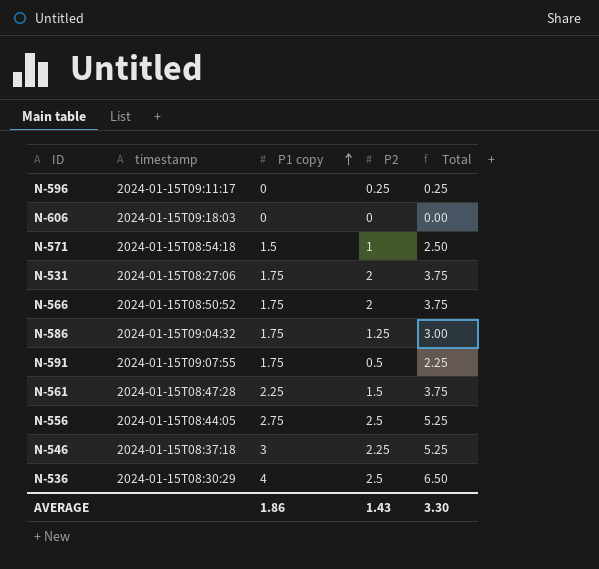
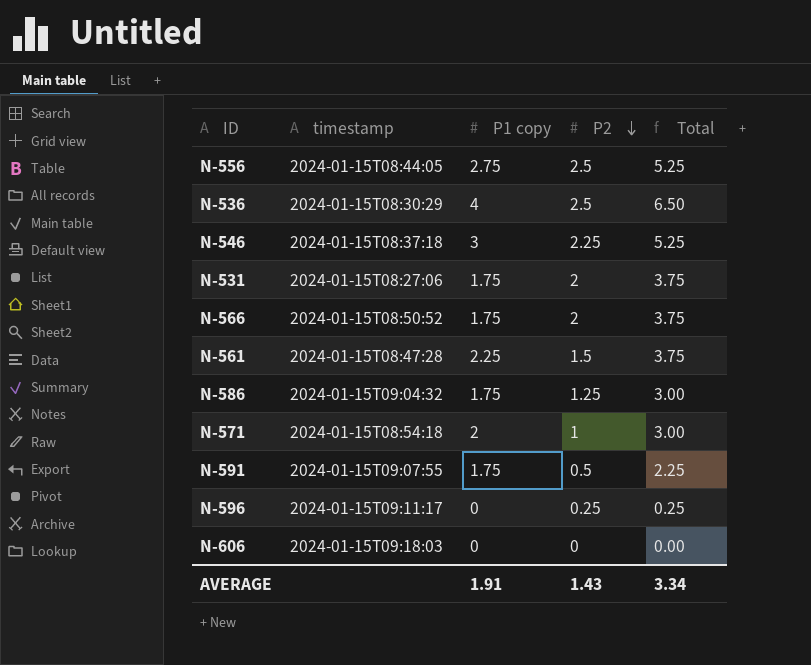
row order: P1 copy ascending -> P2 descending
N-571 | P1 copy: 1.5 -> 2
N-571 | Total: 2.50 -> 3.00
AVERAGE | P1 copy: 1.86 -> 1.91
AVERAGE | Total: 3.30 -> 3.34

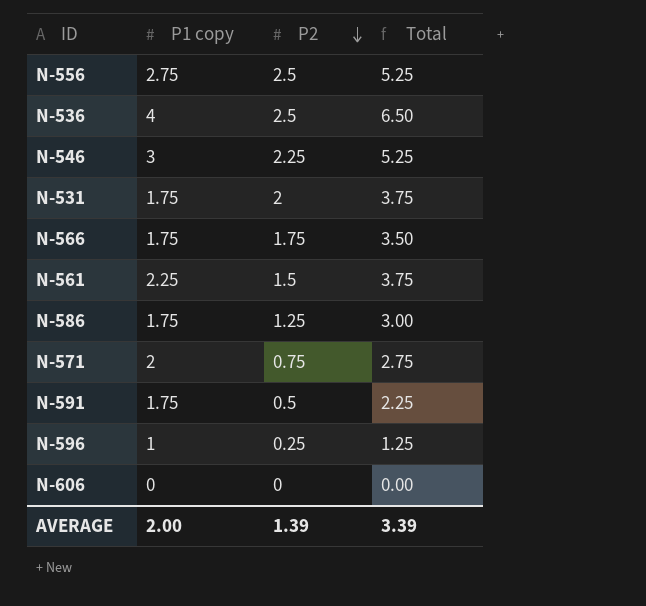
column timestamp | position: 2 -> none
N-566 | P2: 2 -> 1.75
N-566 | Total: 3.75 -> 3.50
N-571 | P2: 1 -> 0.75
N-571 | Total: 3.00 -> 2.75
N-596 | P1 copy: 0 -> 1
N-596 | Total: 0.25 -> 1.25
AVERAGE | P1 copy: 1.91 -> 2.00
AVERAGE | P2: 1.43 -> 1.39
AVERAGE | Total: 3.34 -> 3.39

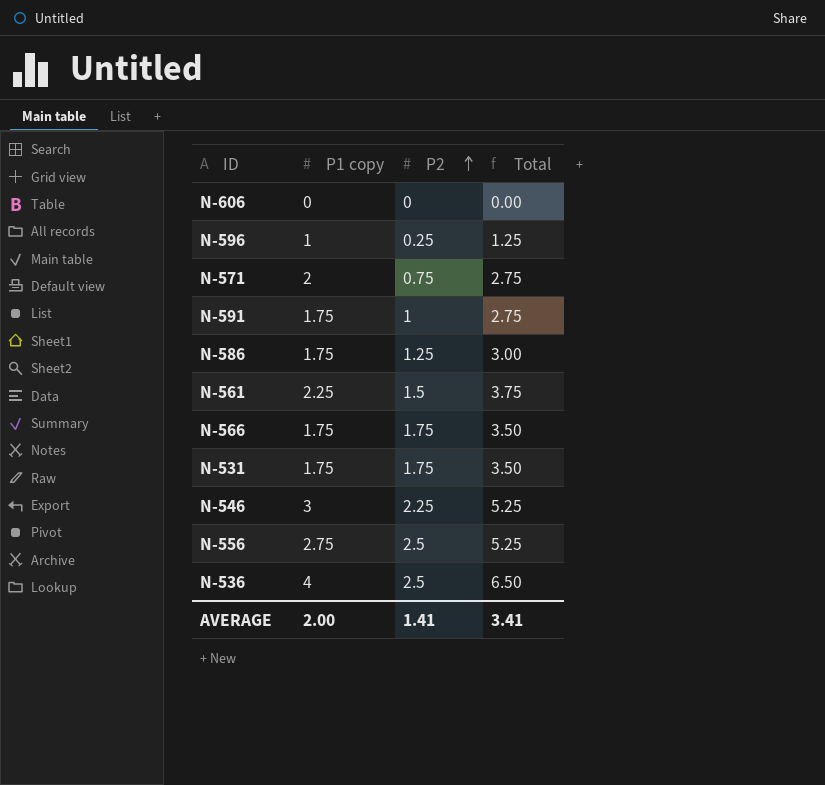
row order: P2 descending -> P2 ascending
N-591 | P2: 0.5 -> 1
N-591 | Total: 2.25 -> 2.75
N-531 | P2: 2 -> 1.75
N-531 | Total: 3.75 -> 3.50
AVERAGE | P2: 1.39 -> 1.41
AVERAGE | Total: 3.39 -> 3.41

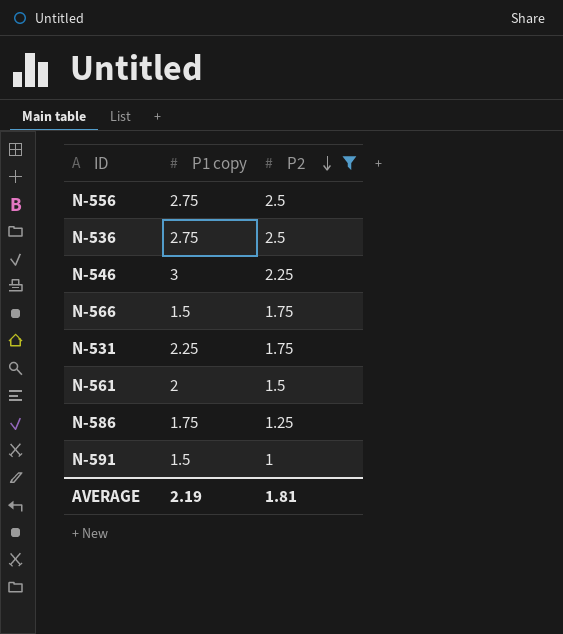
filter: none -> P2 >= 1
row order: P2 ascending -> P2 descending
column Total | formula: [P1 copy] + [P2] -> none
N-536 | P1 copy: 4 -> 2.75
N-566 | P1 copy: 1.75 -> 1.5
N-531 | P1 copy: 1.75 -> 2.25
N-561 | P1 copy: 2.25 -> 2
N-591 | P1 copy: 1.75 -> 1.5
AVERAGE | P1 copy: 2.00 -> 2.19
AVERAGE | P2: 1.41 -> 1.81

